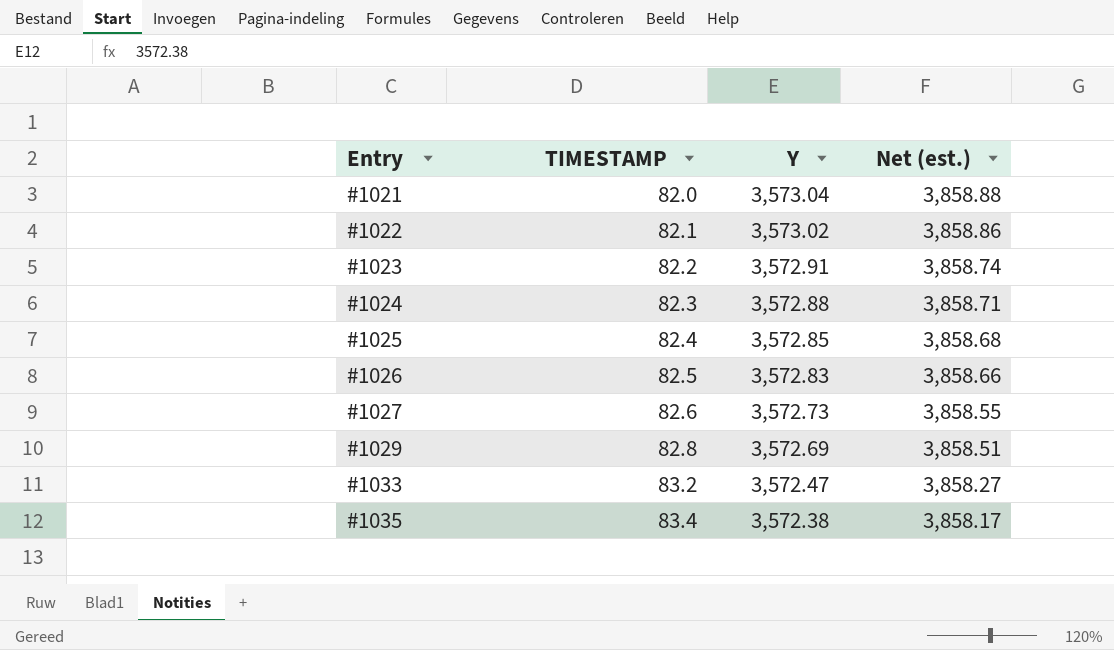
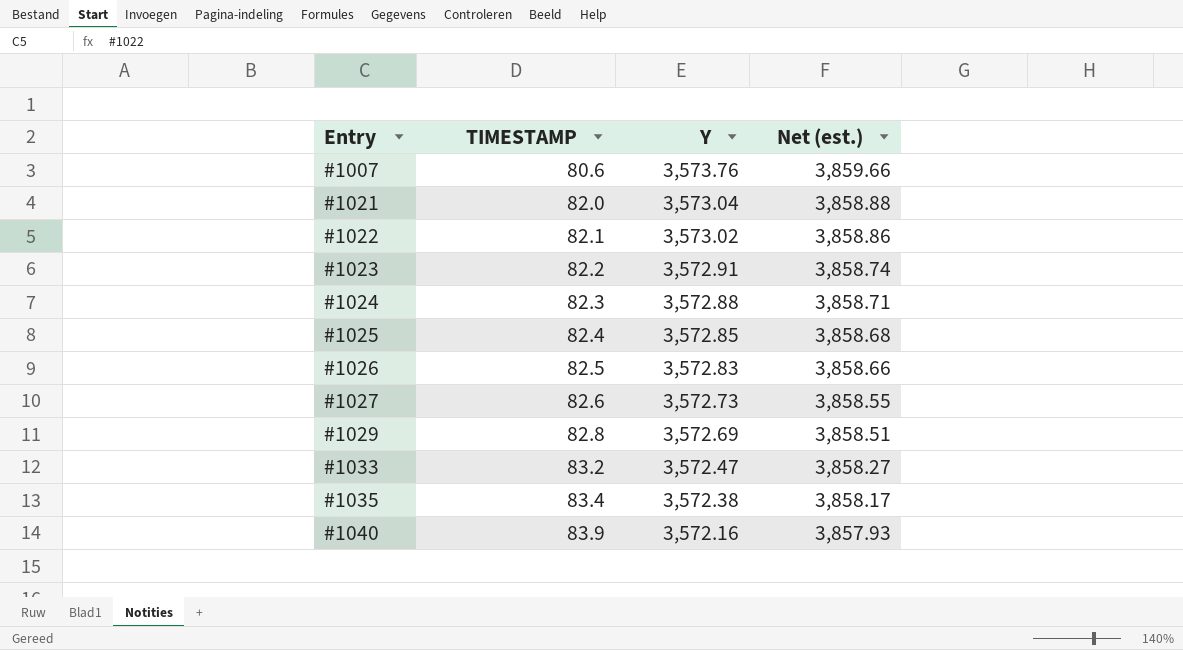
row #1007: none -> 80.6 | 3,573.76 | 3,859.66
row #1040: none -> 83.9 | 3,572.16 | 3,857.93

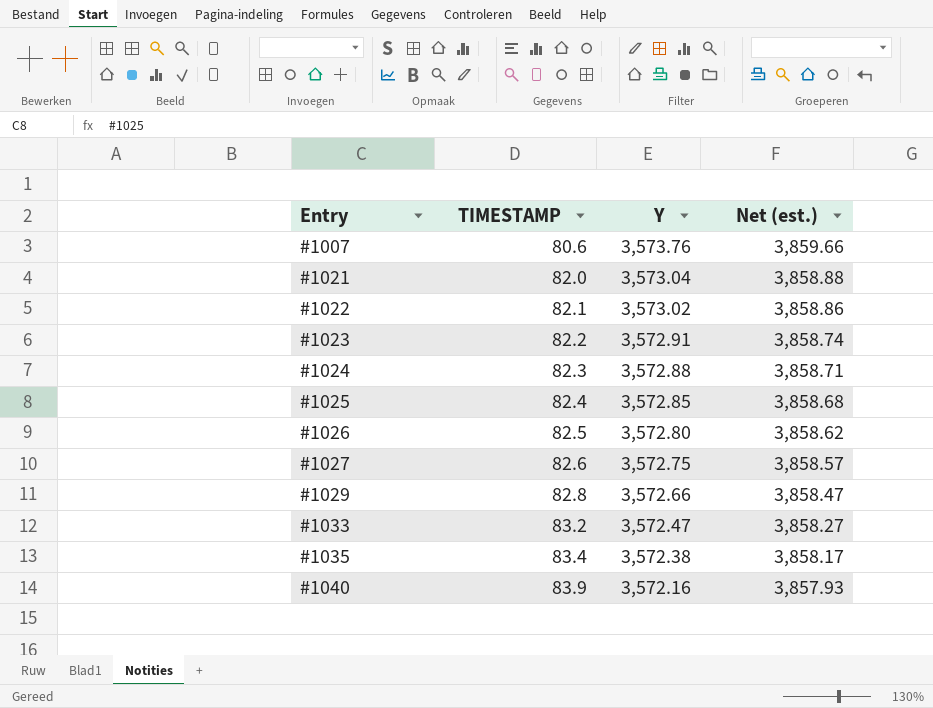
#1026 | Y: 3,572.83 -> 3,572.80
#1026 | Net (est.): 3,858.66 -> 3,858.62
#1027 | Y: 3,572.73 -> 3,572.75
#1027 | Net (est.): 3,858.55 -> 3,858.57
#1029 | Y: 3,572.69 -> 3,572.66
#1029 | Net (est.): 3,858.51 -> 3,858.47

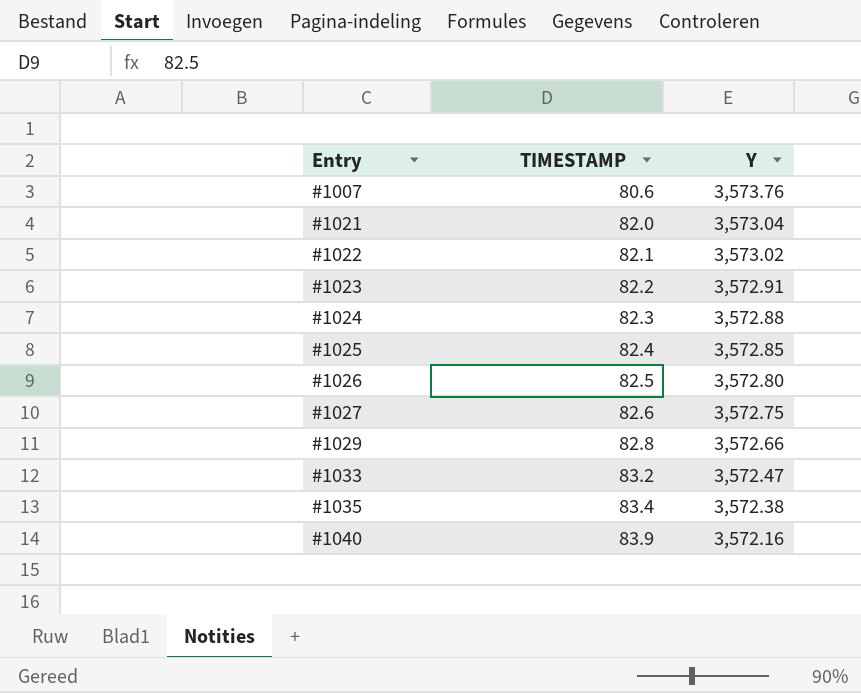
column Net (est.) | formula: [Y] * 1.08 -> none

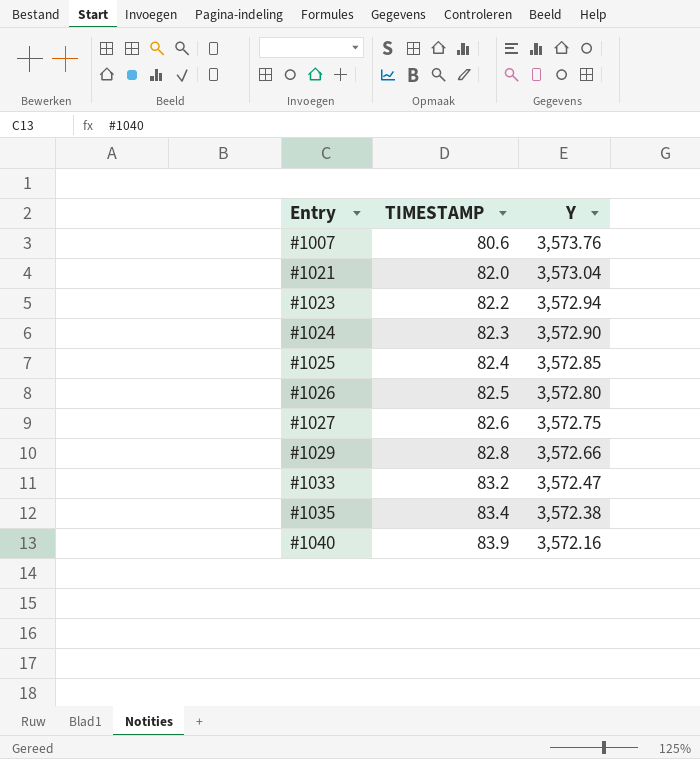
row #1022: 82.1 | 3,573.02 -> none
#1023 | Y: 3,572.91 -> 3,572.94
#1024 | Y: 3,572.88 -> 3,572.90

